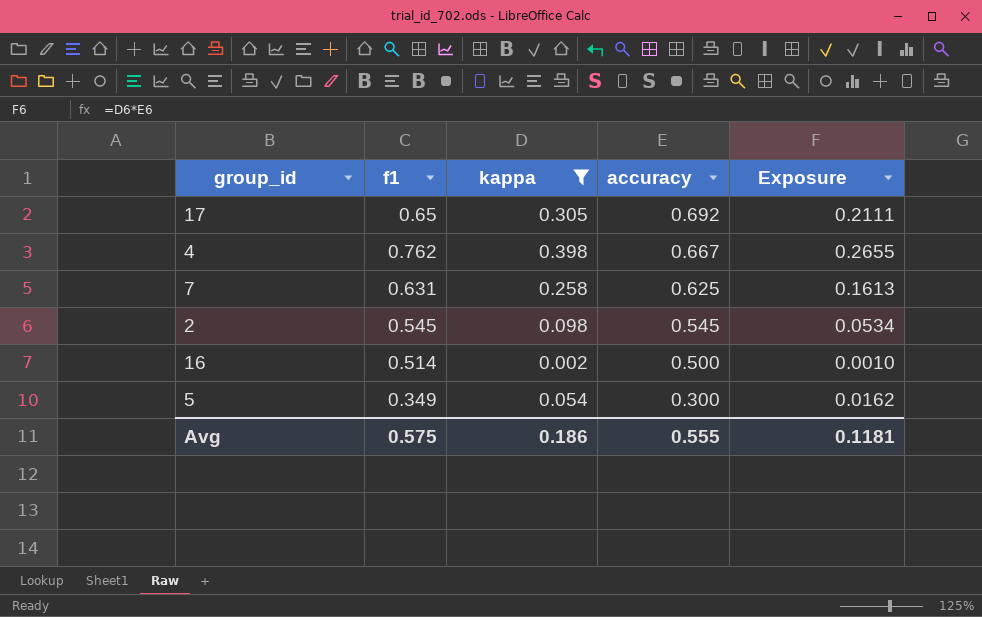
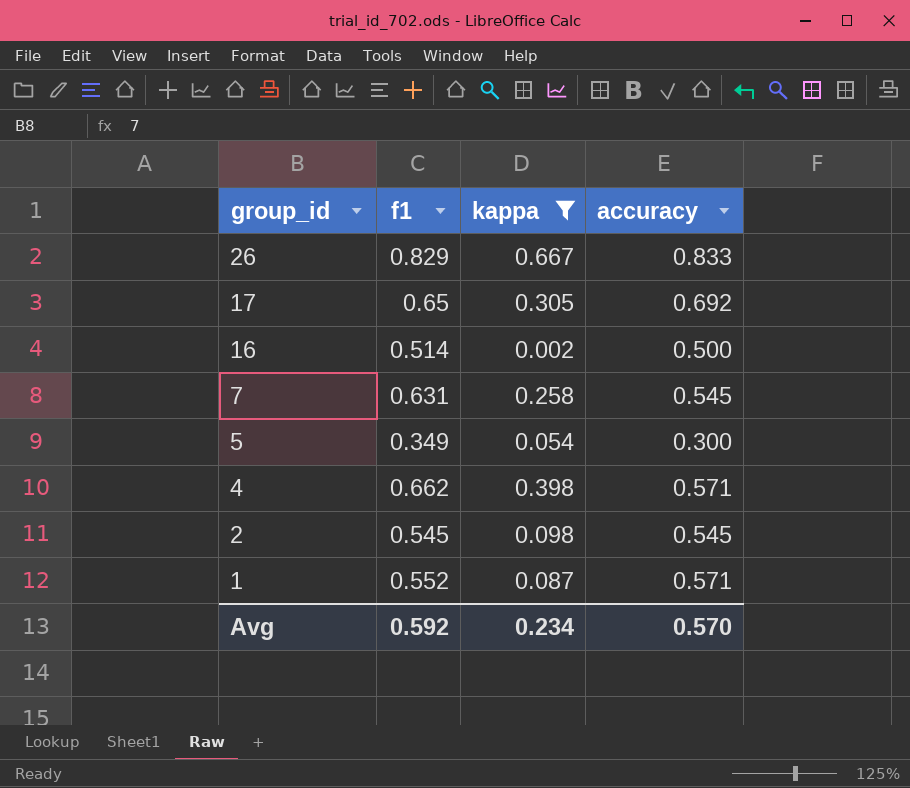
row order: accuracy descending -> group_id descending
column Exposure | formula: [kappa] * [accuracy] -> none
row 26: none -> 0.829 | 0.667 | 0.833
7 | accuracy: 0.625 -> 0.545
4 | f1: 0.762 -> 0.662
4 | accuracy: 0.667 -> 0.571
row 1: none -> 0.552 | 0.087 | 0.571
Avg | f1: 0.575 -> 0.592
Avg | kappa: 0.186 -> 0.234
Avg | accuracy: 0.555 -> 0.570

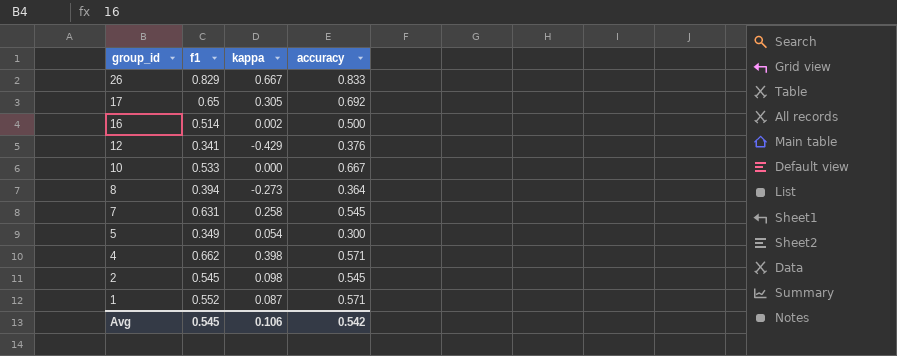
filter: kappa >= 0.002 -> none
Avg | f1: 0.592 -> 0.545
Avg | kappa: 0.234 -> 0.106
Avg | accuracy: 0.570 -> 0.542

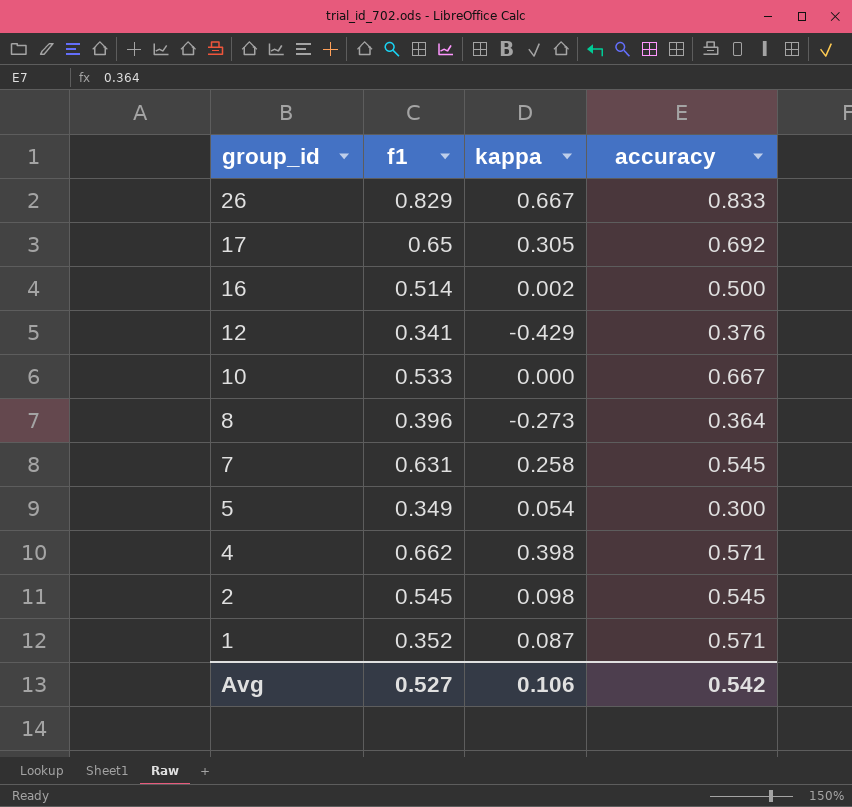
8 | f1: 0.394 -> 0.396
1 | f1: 0.552 -> 0.352
Avg | f1: 0.545 -> 0.527

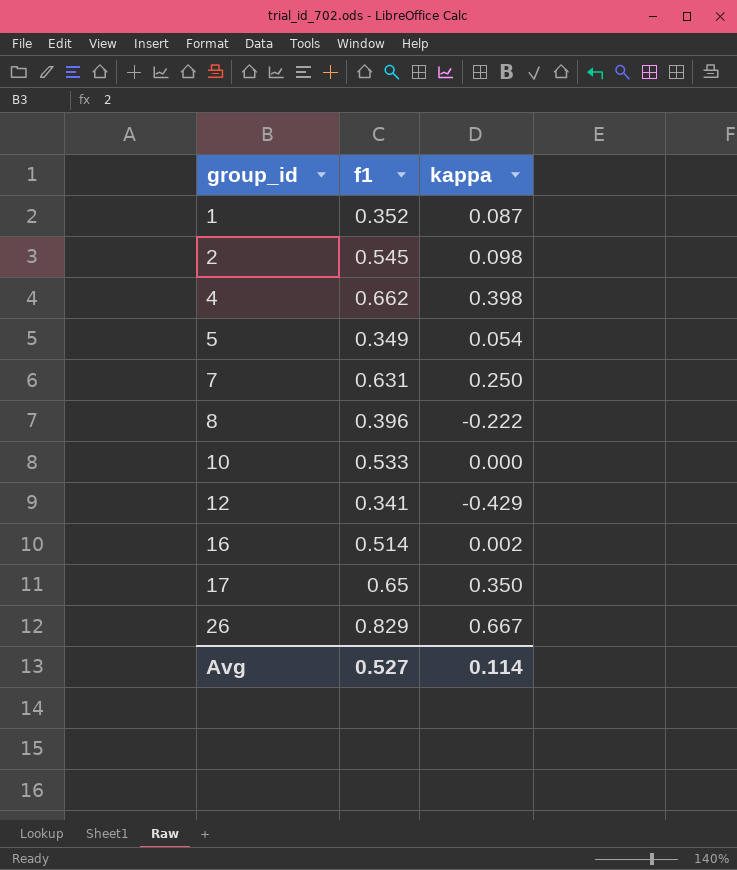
row order: group_id descending -> group_id ascending
column accuracy | position: 4 -> none
7 | kappa: 0.258 -> 0.250
8 | kappa: -0.273 -> -0.222
17 | kappa: 0.305 -> 0.350
Avg | kappa: 0.106 -> 0.114

